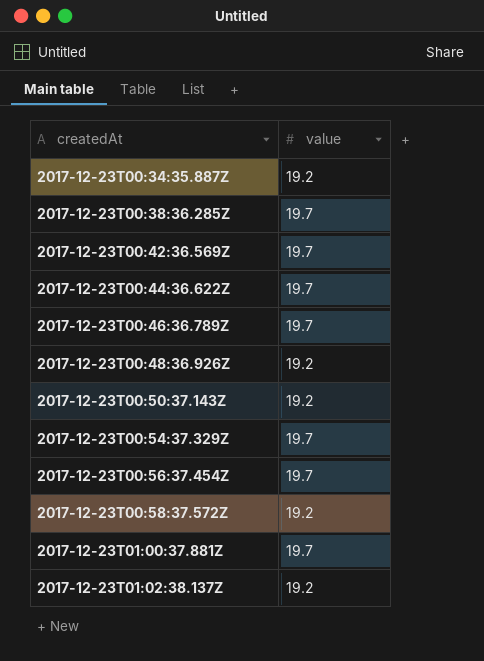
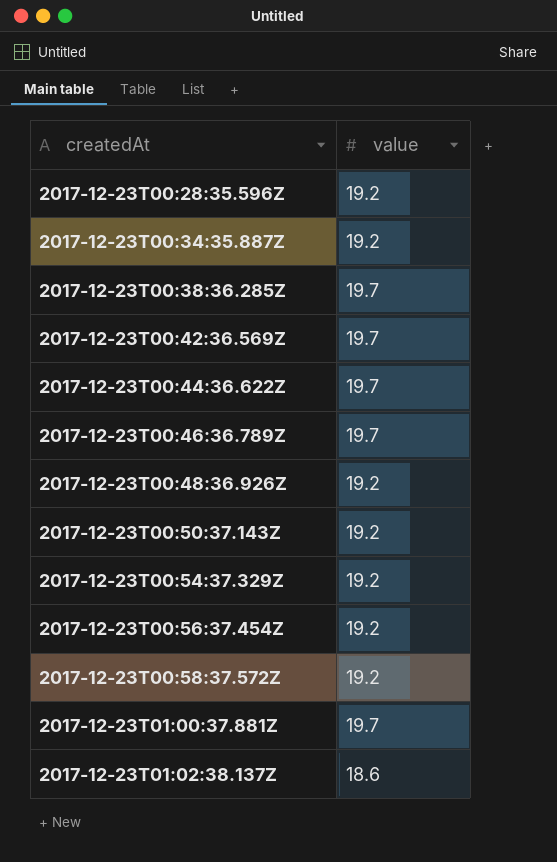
row 2017-12-23T00:28:35.596Z: none -> 19.2
2017-12-23T00:54:37.329Z | value: 19.7 -> 19.2
2017-12-23T00:56:37.454Z | value: 19.7 -> 19.2
2017-12-23T01:02:38.137Z | value: 19.2 -> 18.6

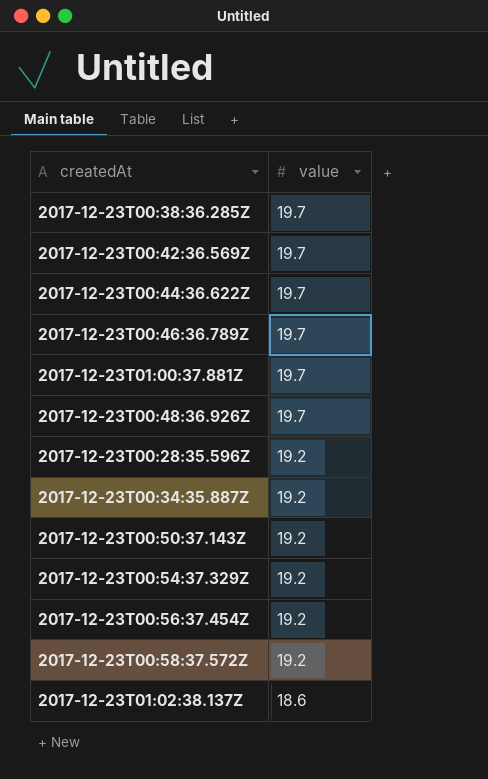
row order: createdAt ascending -> value descending
2017-12-23T00:48:36.926Z | value: 19.2 -> 19.7

